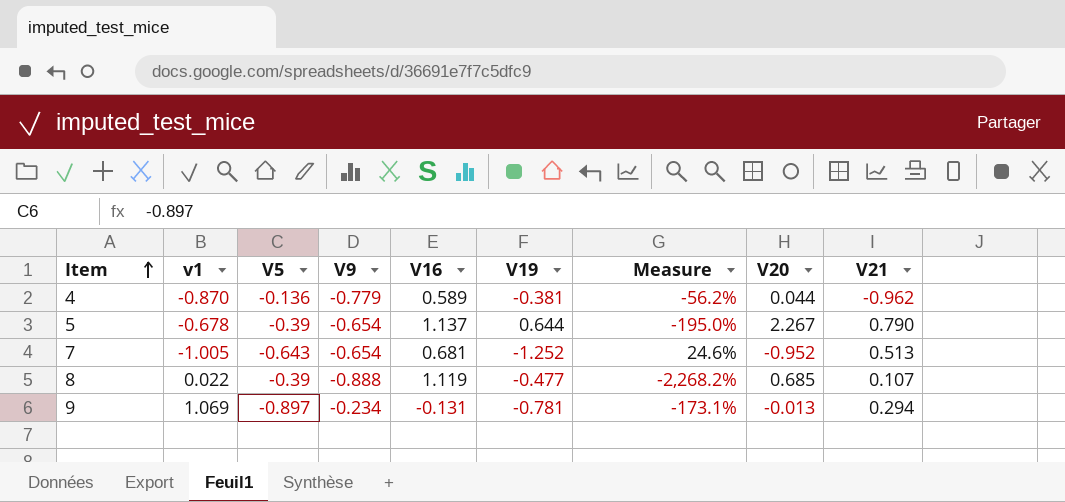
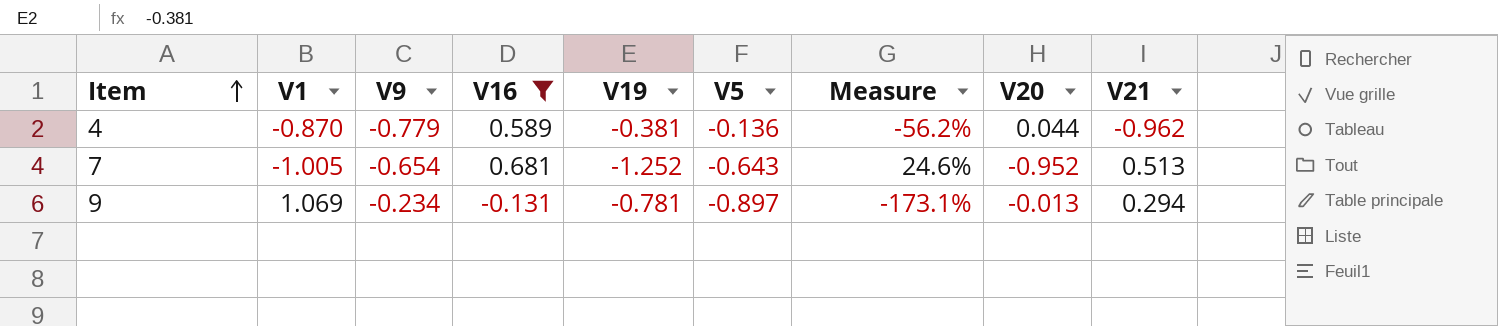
filter: none -> V16 <= 0.681
column name: v1 -> V1
column V5 | position: 3 -> 6

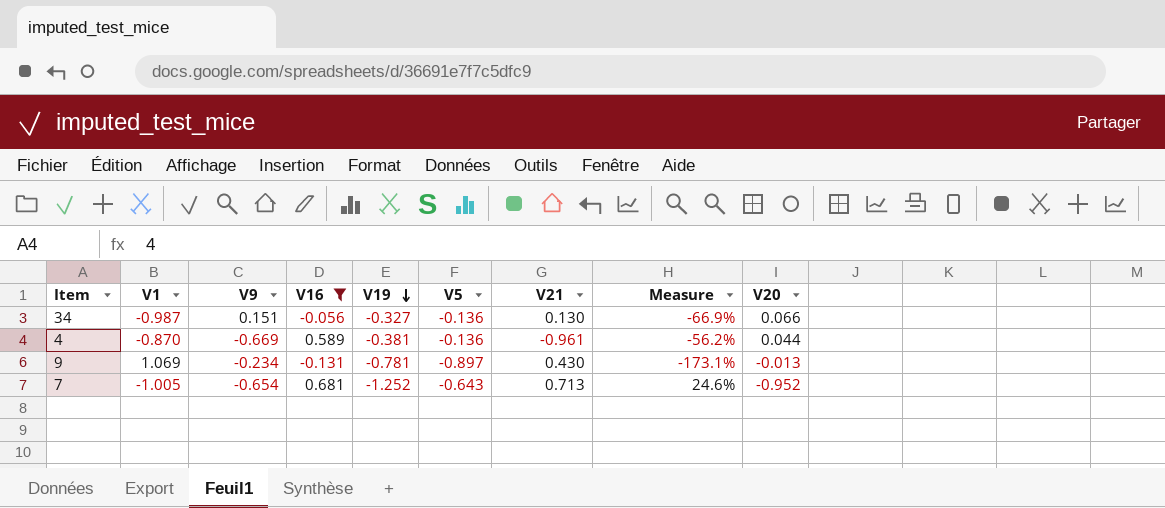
row order: Item ascending -> V19 descending
column V21 | position: 9 -> 7
row 34: none -> -0.987 | 0.151 | -0.056 | -0.327 | -0.136 | 0.130 | -66.9% | 0.066
4 | V9: -0.779 -> -0.669
4 | V21: -0.962 -> -0.961
9 | V21: 0.294 -> 0.430
7 | V21: 0.513 -> 0.713

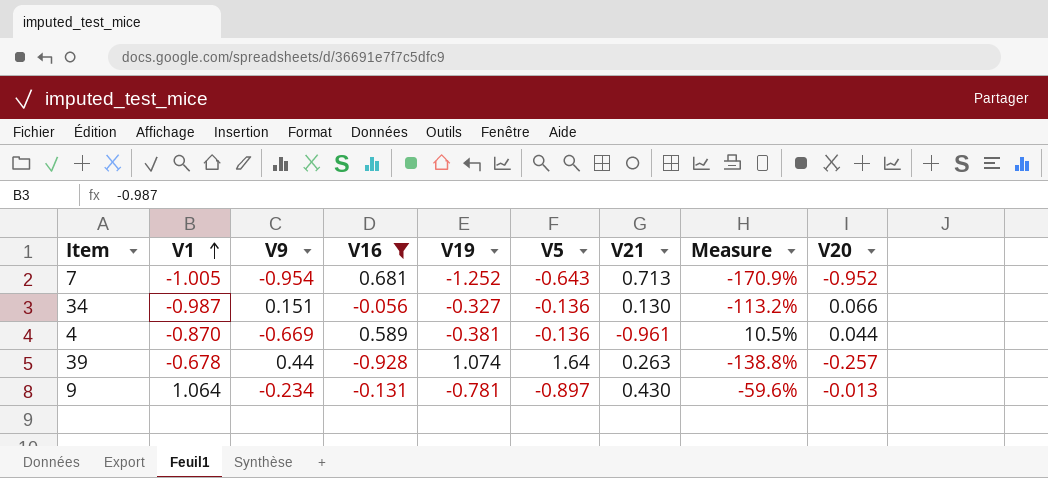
row order: V19 descending -> V1 ascending
column Measure | formula: ([V19] - [V1]) / [V1] -> ([V21] - [V1]) / [V1]
7 | V9: -0.654 -> -0.954
row 39: none -> -0.678 | 0.44 | -0.928 | 1.074 | 1.64 | 0.263 | -138.8% | -0.257
9 | V1: 1.069 -> 1.064

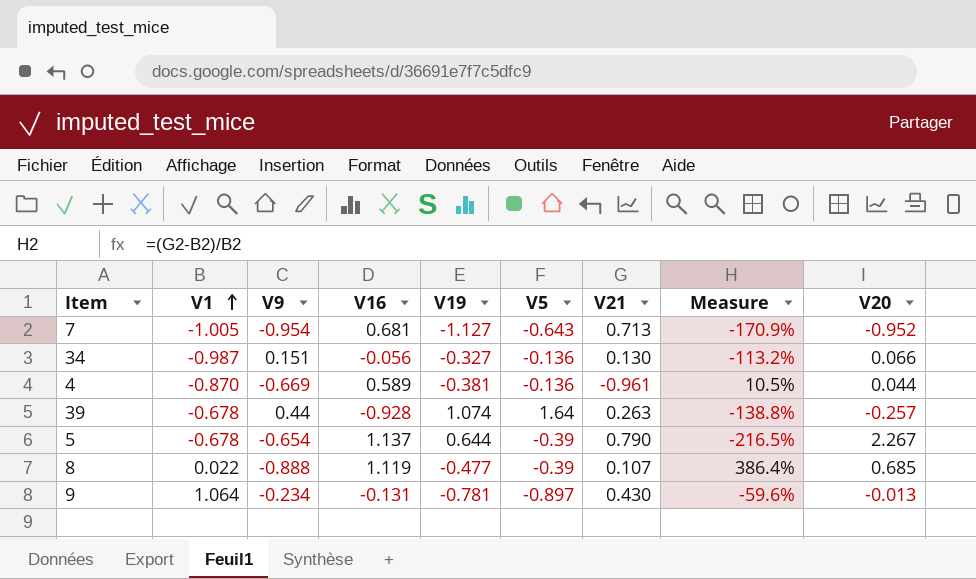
filter: V16 <= 0.681 -> none
7 | V19: -1.252 -> -1.127

